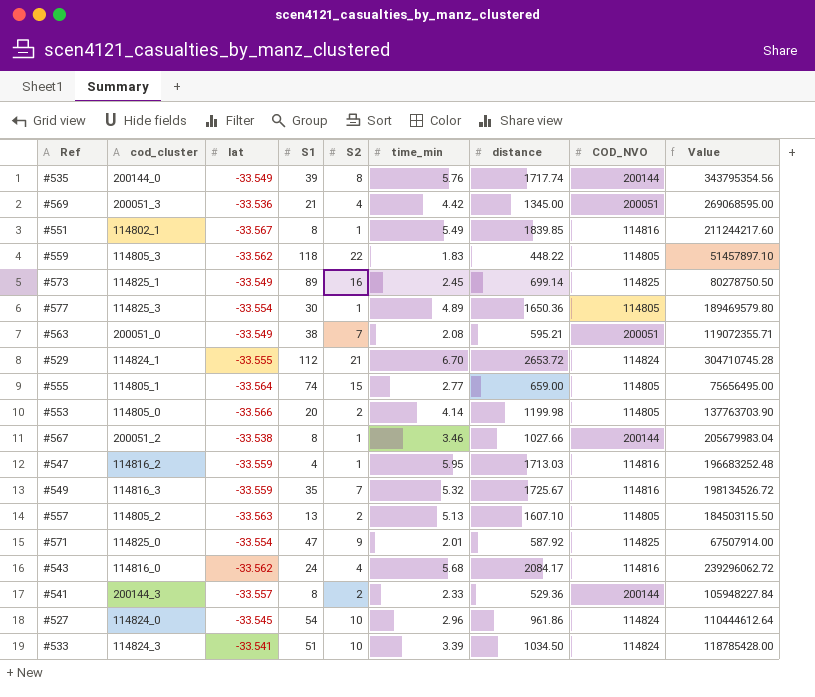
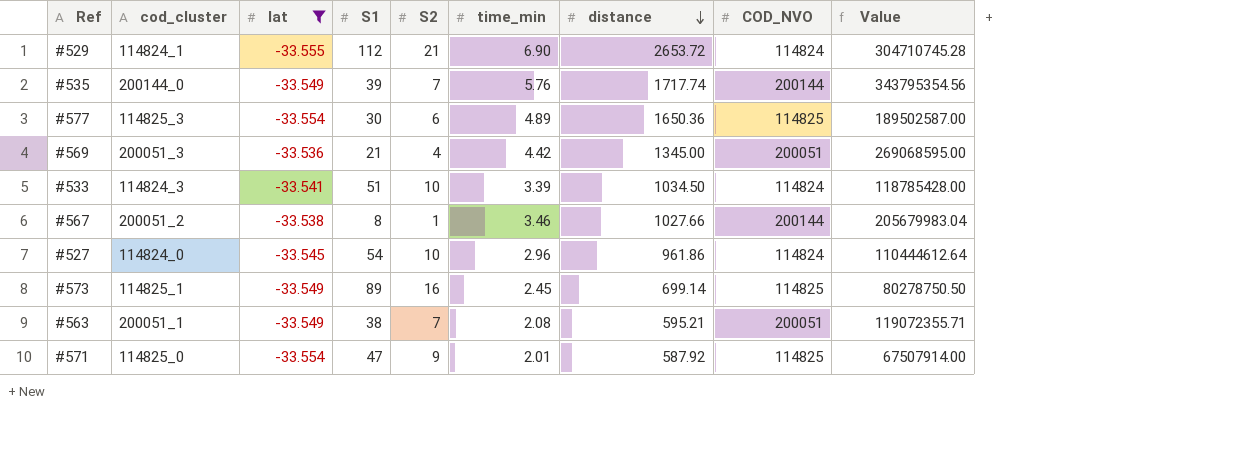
filter: none -> lat >= -33.555
row order: none -> distance descending
#529 | time_min: 6.70 -> 6.90
#535 | S2: 8 -> 7
#577 | S2: 1 -> 6
#577 | COD_NVO: 114805 -> 114825
#577 | Value: 189469579.80 -> 189502587.00
#563 | cod_cluster: 200051_0 -> 200051_1

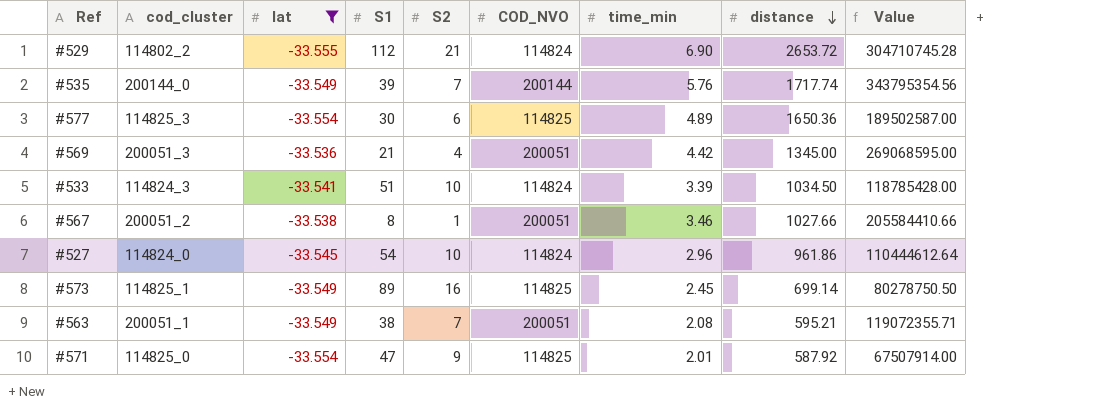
column COD_NVO | position: 8 -> 6
#529 | cod_cluster: 114824_1 -> 114802_2
#567 | COD_NVO: 200144 -> 200051
#567 | Value: 205679983.04 -> 205584410.66

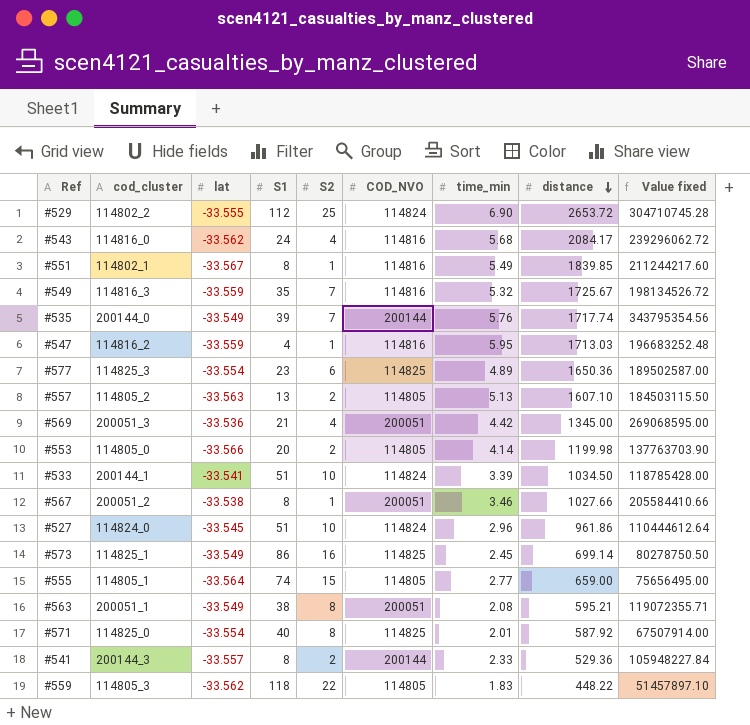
filter: lat >= -33.555 -> none
column name: Value -> Value fixed
#529 | S2: 21 -> 25
#577 | S1: 30 -> 23
#533 | cod_cluster: 114824_3 -> 200144_1
#527 | S1: 54 -> 51
#573 | S1: 89 -> 86
#563 | S2: 7 -> 8
#571 | S1: 47 -> 40
#571 | S2: 9 -> 8

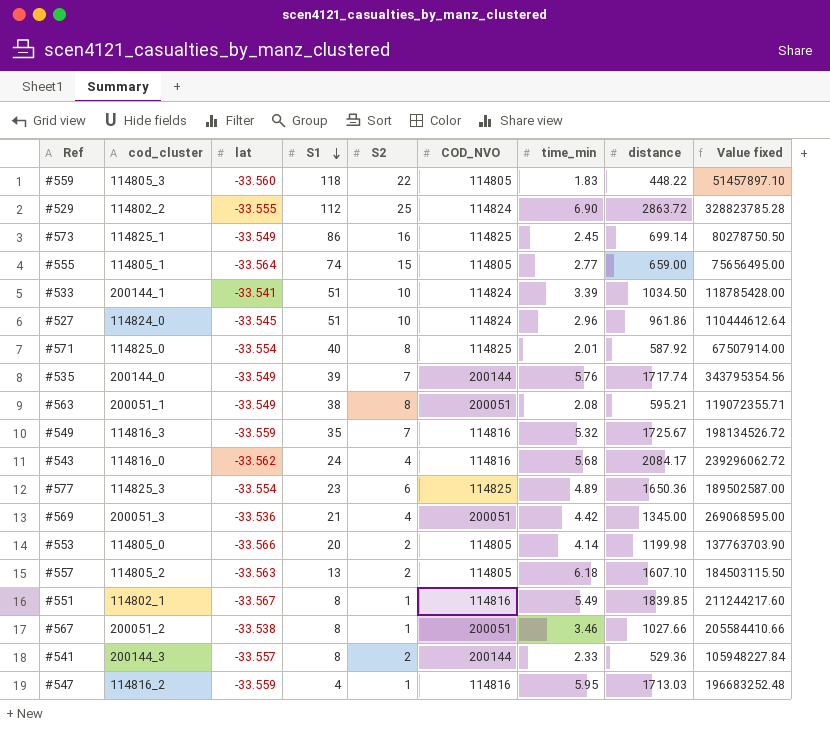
row order: distance descending -> S1 descending
#559 | lat: -33.562 -> -33.560
#529 | distance: 2653.72 -> 2863.72
#529 | Value fixed: 304710745.28 -> 328823785.28
#557 | time_min: 5.13 -> 6.18

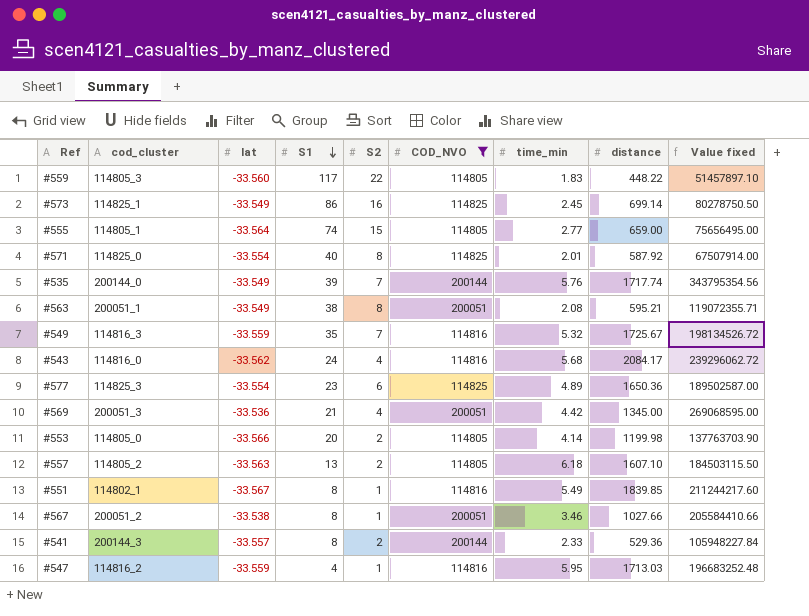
filter: none -> COD_NVO != 114824
#559 | S1: 118 -> 117

